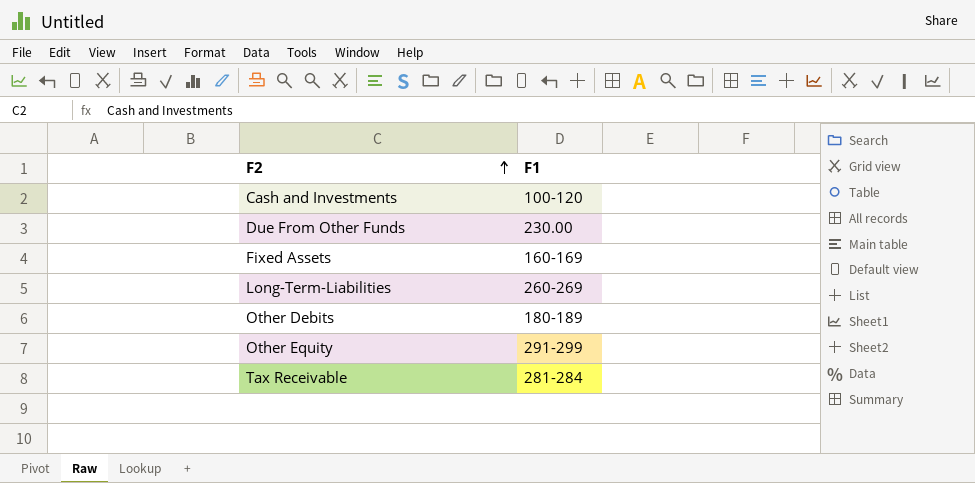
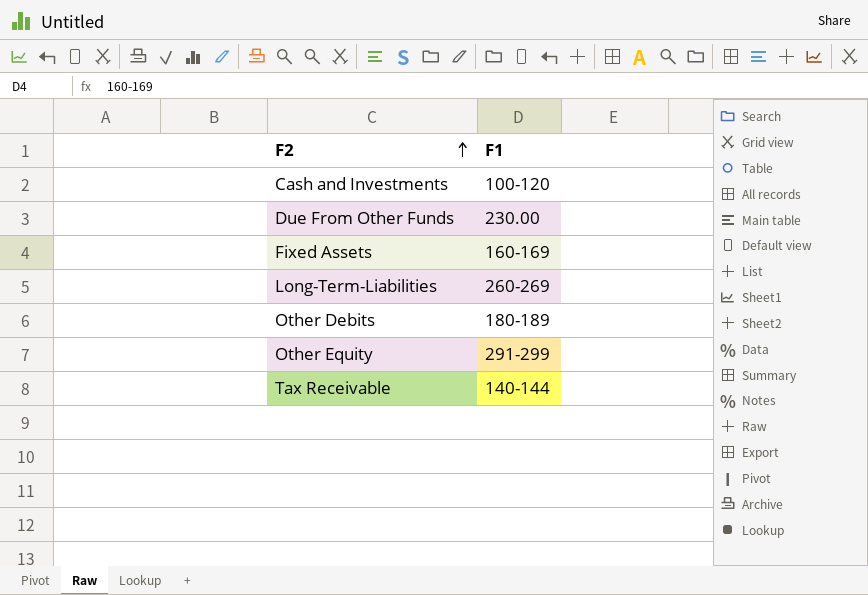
Tax Receivable | F1: 281-284 -> 140-144

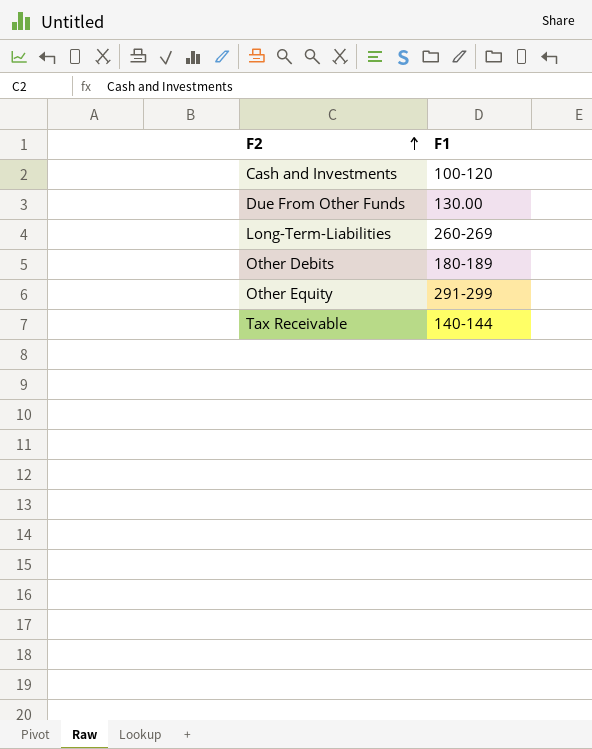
row Fixed Assets: 160-169 -> none
Due From Other Funds | F1: 230.00 -> 130.00

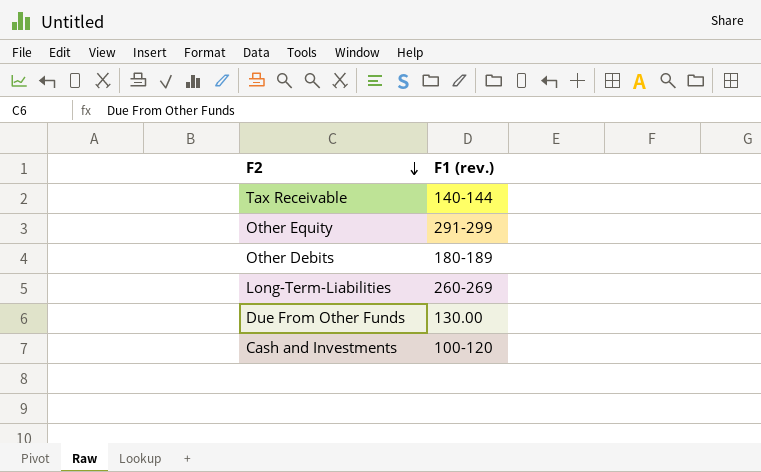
row order: F2 ascending -> F2 descending
column name: F1 -> F1 (rev.)

